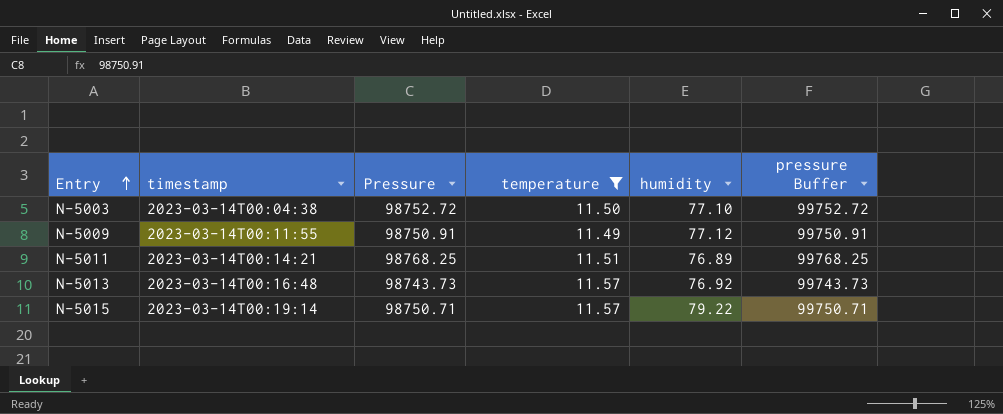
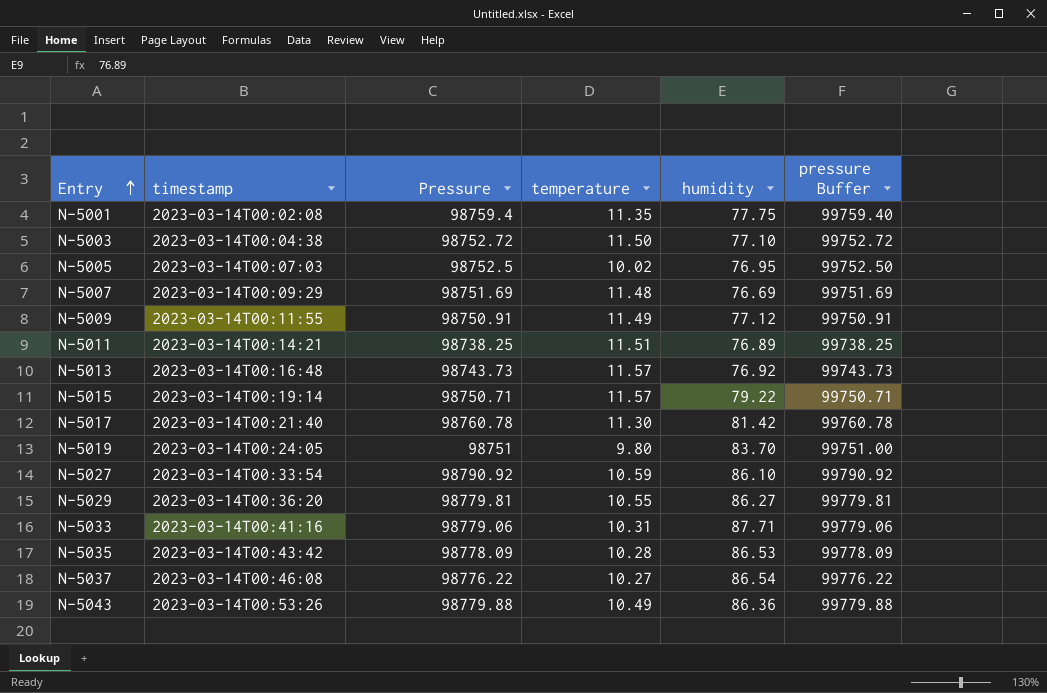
filter: temperature >= 11.49 -> none
N-5011 | Pressure: 98768.25 -> 98738.25
N-5011 | pressure Buffer: 99768.25 -> 99738.25

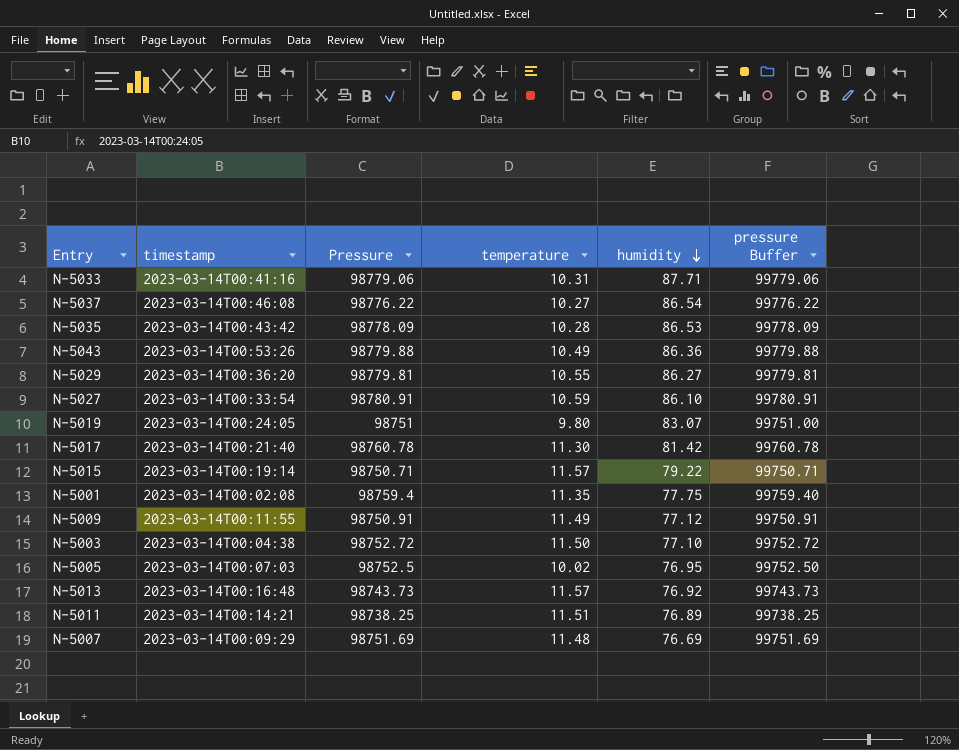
row order: Entry ascending -> humidity descending
N-5027 | Pressure: 98790.92 -> 98780.91
N-5027 | pressure Buffer: 99790.92 -> 99780.91
N-5019 | humidity: 83.70 -> 83.07

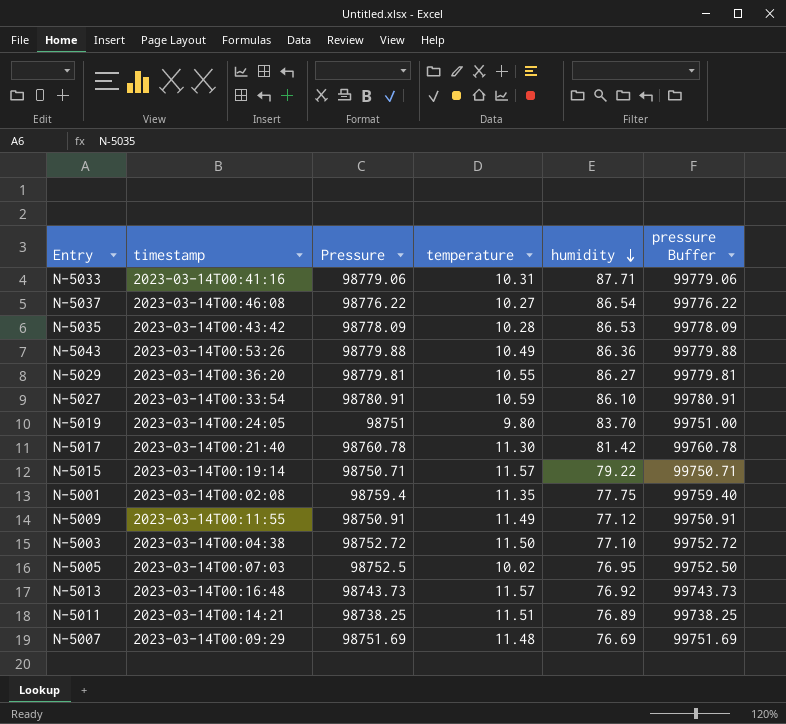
N-5019 | humidity: 83.07 -> 83.70

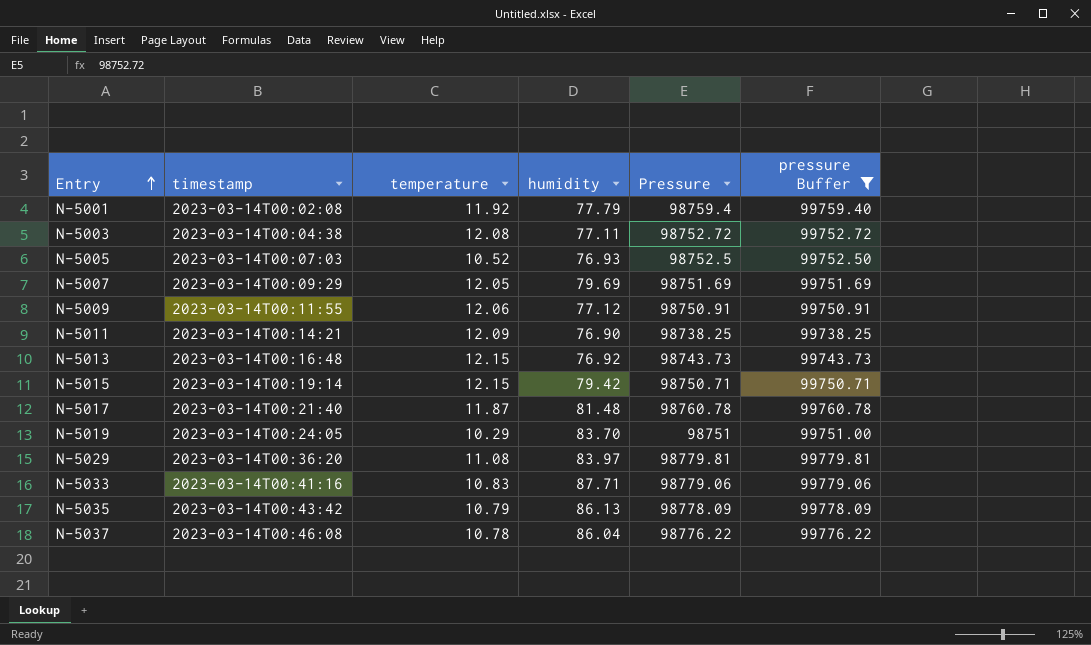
filter: none -> pressure Buffer <= 99779.81
row order: humidity descending -> Entry ascending
column Pressure | position: 3 -> 5
N-5001 | temperature: 11.35 -> 11.92
N-5001 | humidity: 77.75 -> 77.79
N-5003 | temperature: 11.50 -> 12.08
N-5003 | humidity: 77.10 -> 77.11
N-5005 | temperature: 10.02 -> 10.52
N-5005 | humidity: 76.95 -> 76.93
N-5007 | temperature: 11.48 -> 12.05
N-5007 | humidity: 76.69 -> 79.69
N-5009 | temperature: 11.49 -> 12.06
N-5011 | temperature: 11.51 -> 12.09
N-5011 | humidity: 76.89 -> 76.90
N-5013 | temperature: 11.57 -> 12.15
N-5015 | temperature: 11.57 -> 12.15
N-5015 | humidity: 79.22 -> 79.42
N-5017 | temperature: 11.30 -> 11.87
N-5017 | humidity: 81.42 -> 81.48
N-5019 | temperature: 9.80 -> 10.29
N-5029 | temperature: 10.55 -> 11.08
N-5029 | humidity: 86.27 -> 83.97
N-5033 | temperature: 10.31 -> 10.83
N-5035 | temperature: 10.28 -> 10.79
N-5035 | humidity: 86.53 -> 86.13
N-5037 | temperature: 10.27 -> 10.78
N-5037 | humidity: 86.54 -> 86.04

